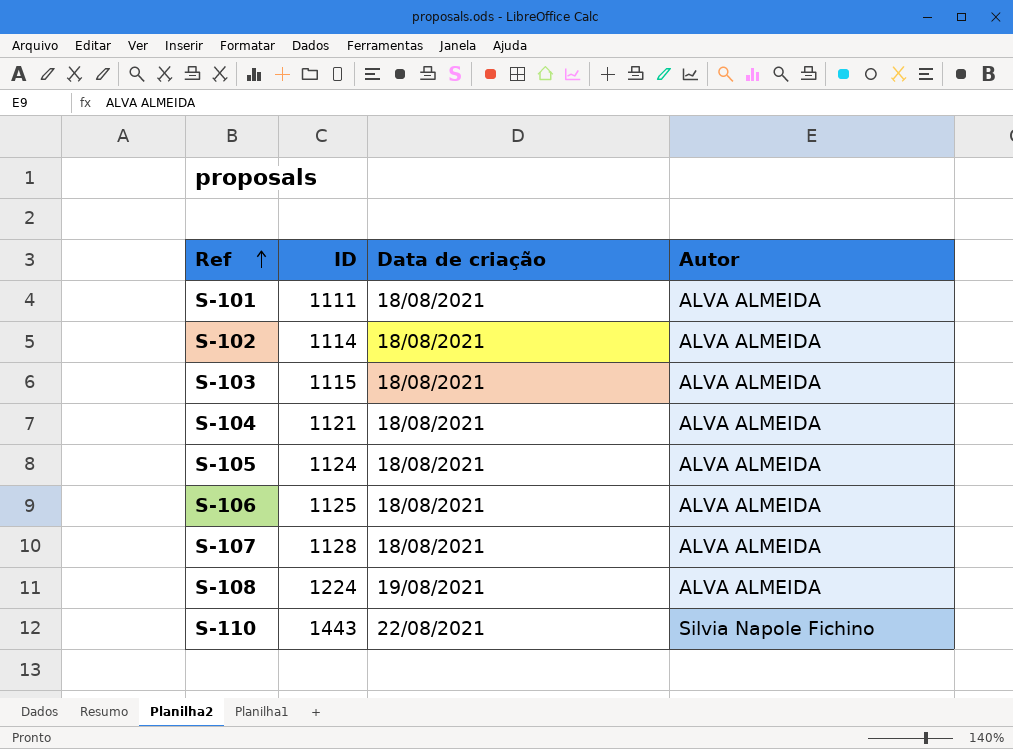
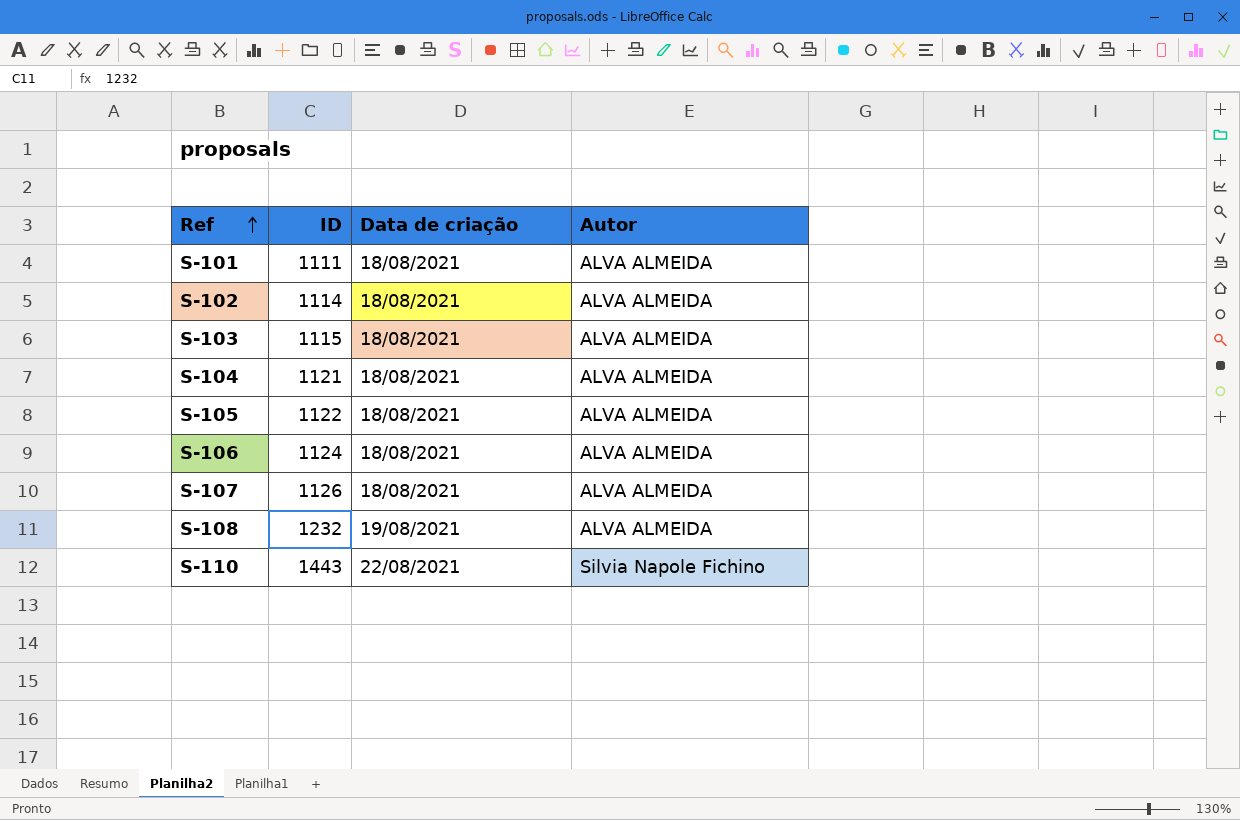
S-105 | ID: 1124 -> 1122
S-106 | ID: 1125 -> 1124
S-107 | ID: 1128 -> 1126
S-108 | ID: 1224 -> 1232

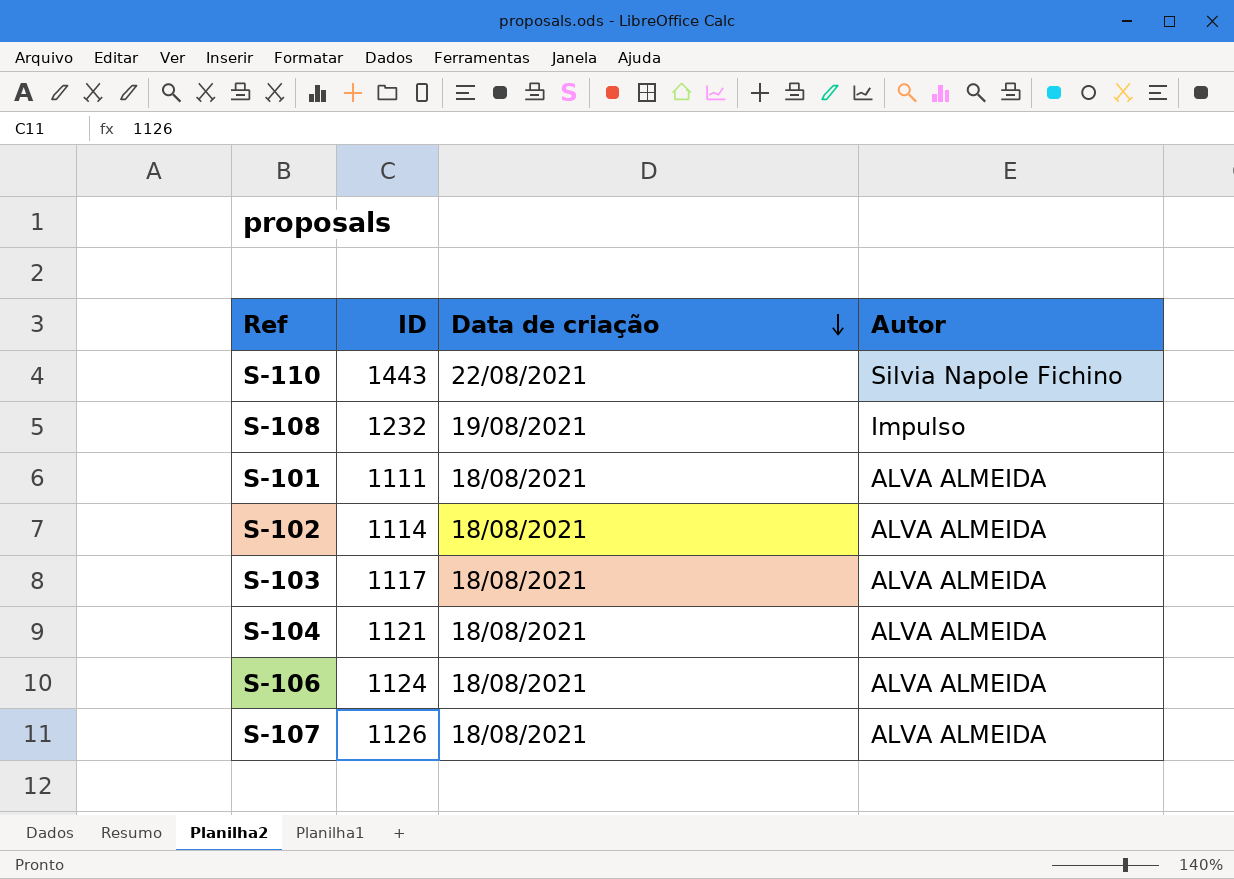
row order: Ref ascending -> Data de criação descending
row S-105: 1122 | 18/08/2021 | ALVA ALMEIDA -> none
S-108 | Autor: ALVA ALMEIDA -> Impulso
S-103 | ID: 1115 -> 1117

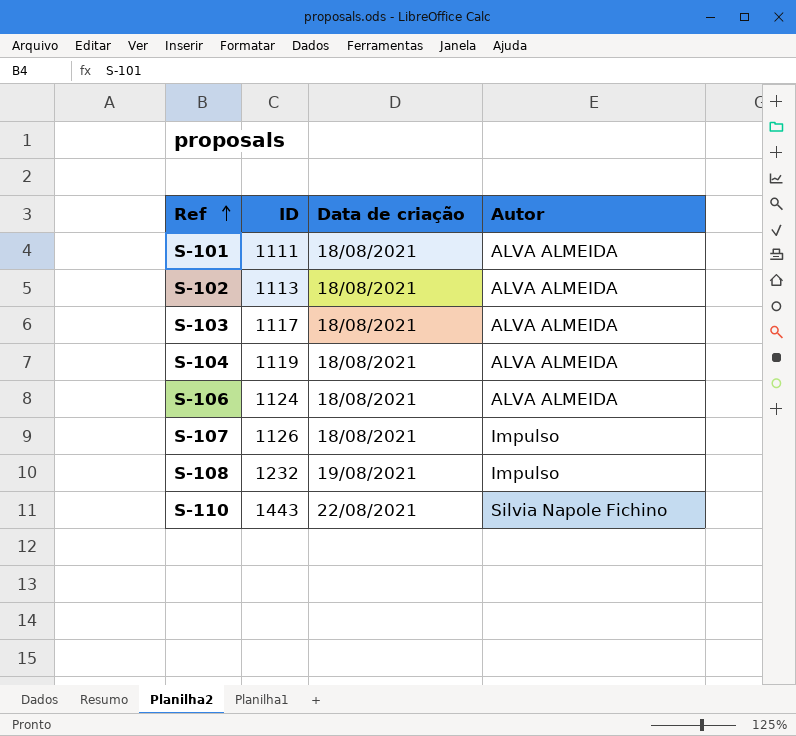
row order: Data de criação descending -> Ref ascending
S-102 | ID: 1114 -> 1113
S-104 | ID: 1121 -> 1119
S-107 | Autor: ALVA ALMEIDA -> Impulso

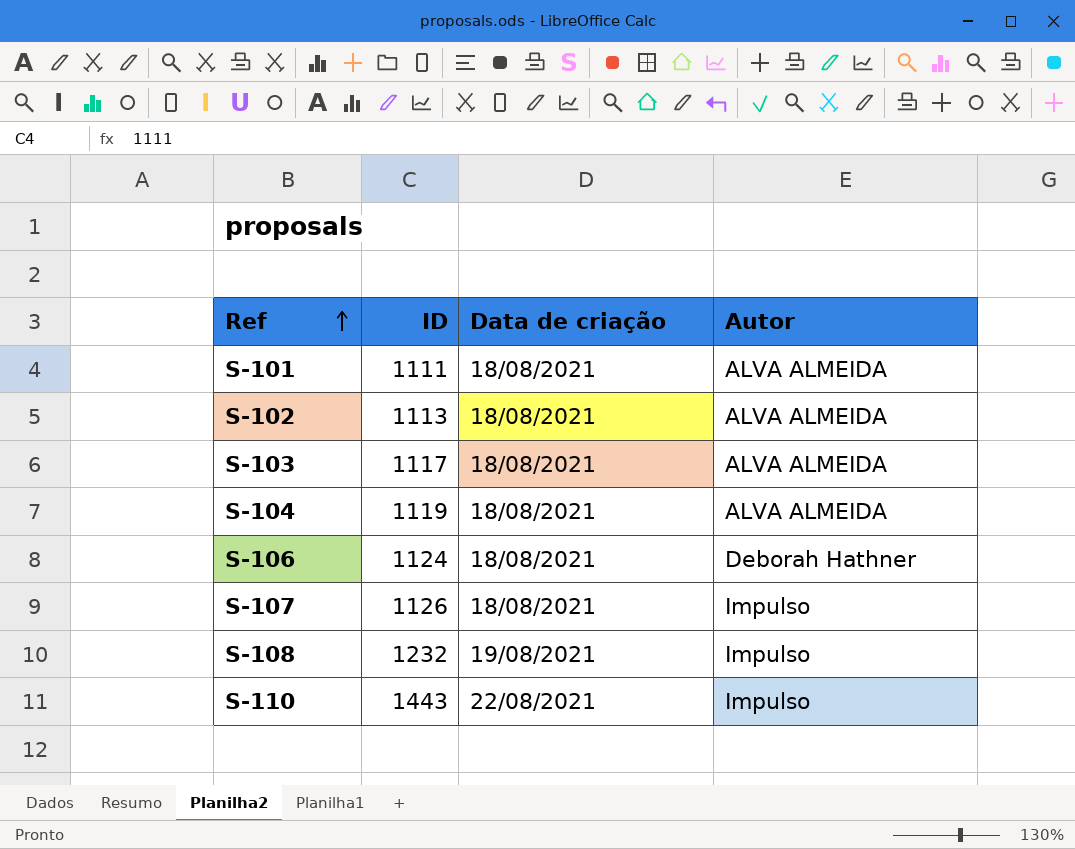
S-106 | Autor: ALVA ALMEIDA -> Deborah Hathner
S-110 | Autor: Silvia Napole Fichino -> Impulso

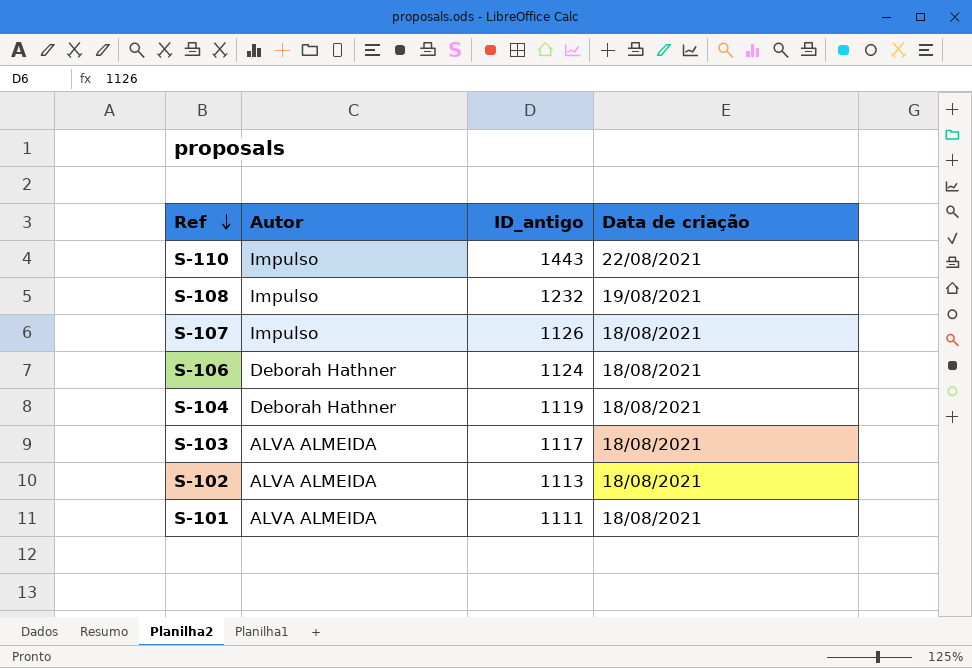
row order: Ref ascending -> Ref descending
column Autor | position: 4 -> 2
column name: ID -> ID_antigo
S-104 | Autor: ALVA ALMEIDA -> Deborah Hathner

